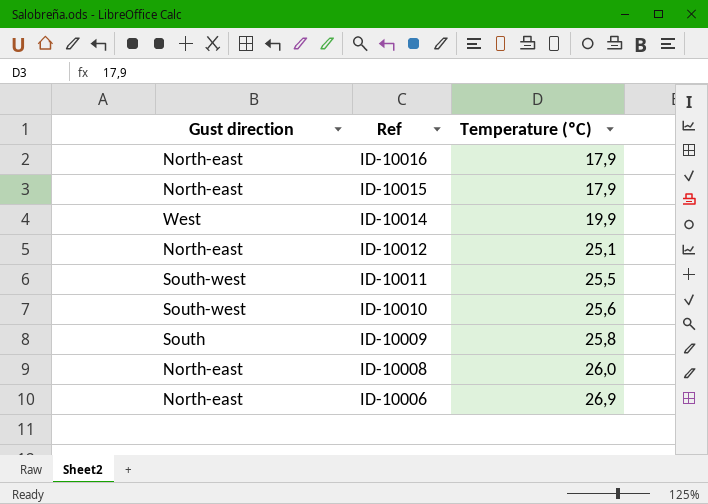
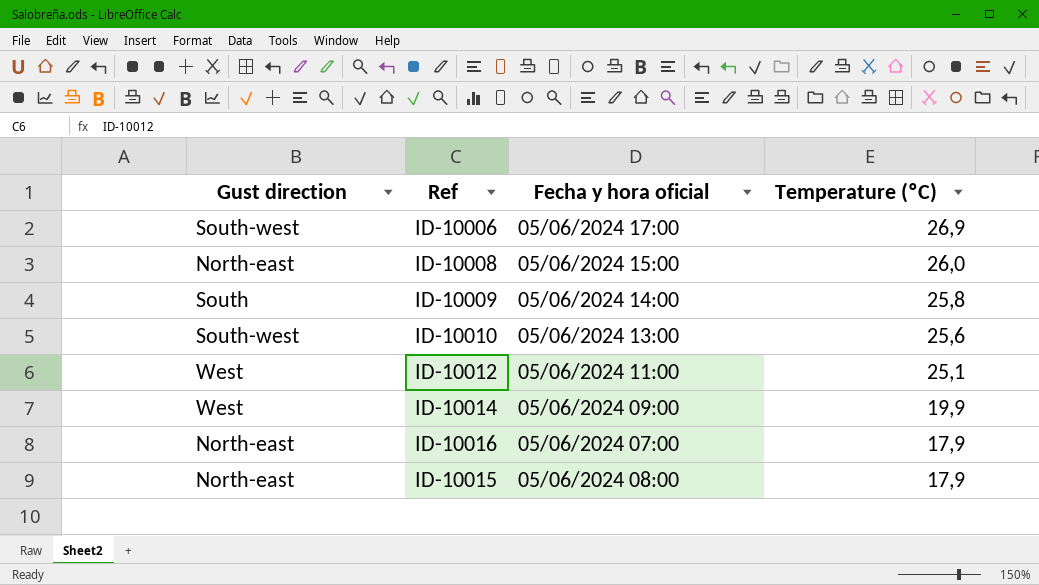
row order: Ref descending -> Temperature (ºC) descending
column Fecha y hora oficial | position: none -> 3
row ID-10011: South-west | 25,5 -> none
ID-10006 | Gust direction: North-east -> South-west
ID-10012 | Gust direction: North-east -> West

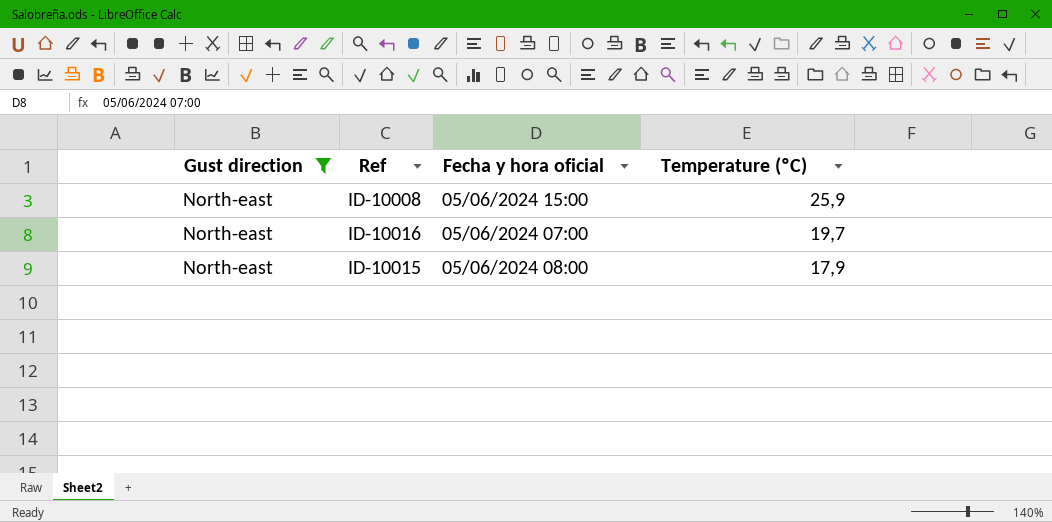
filter: none -> Gust direction = North-east
ID-10008 | Temperature (ºC): 26,0 -> 25,9
ID-10016 | Temperature (ºC): 17,9 -> 19,7

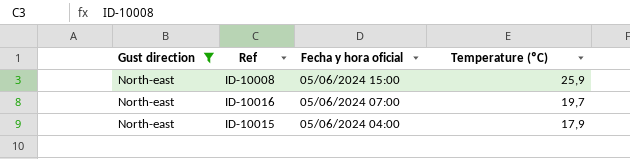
ID-10015 | Fecha y hora oficial: 05/06/2024 08:00 -> 05/06/2024 04:00

